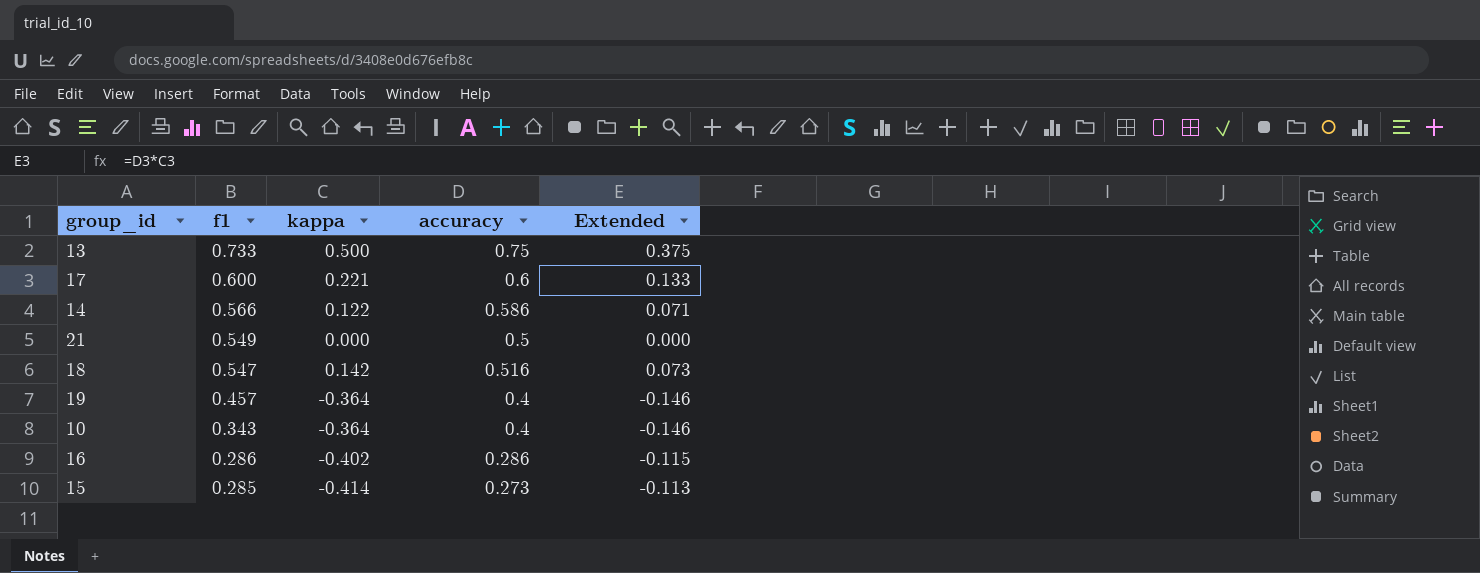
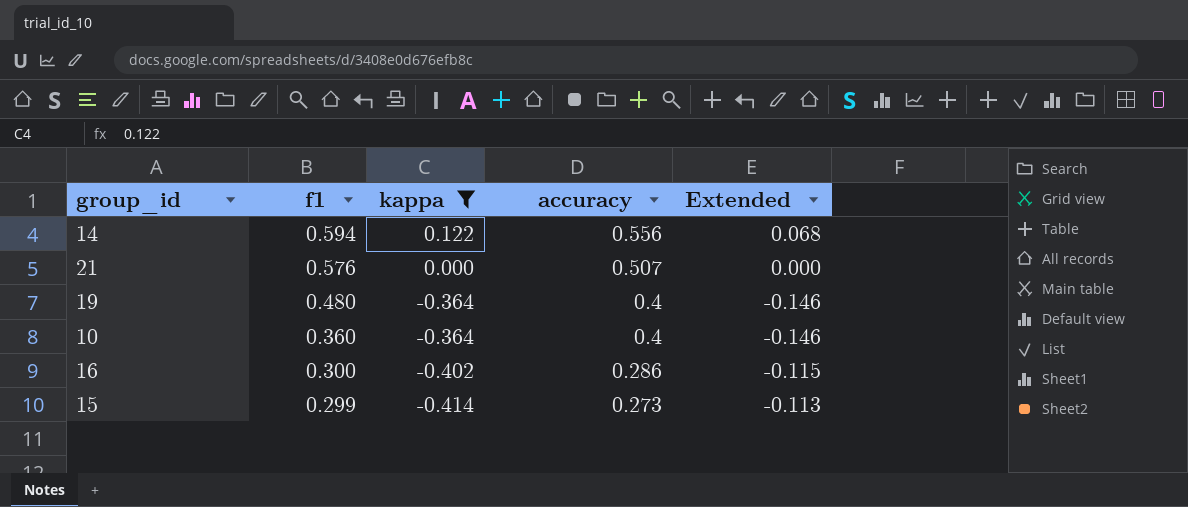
filter: none -> kappa <= 0.122
14 | f1: 0.566 -> 0.594
14 | accuracy: 0.586 -> 0.556
14 | Extended: 0.071 -> 0.068
21 | f1: 0.549 -> 0.576
21 | accuracy: 0.5 -> 0.507
19 | f1: 0.457 -> 0.480
10 | f1: 0.343 -> 0.360
16 | f1: 0.286 -> 0.300
15 | f1: 0.285 -> 0.299

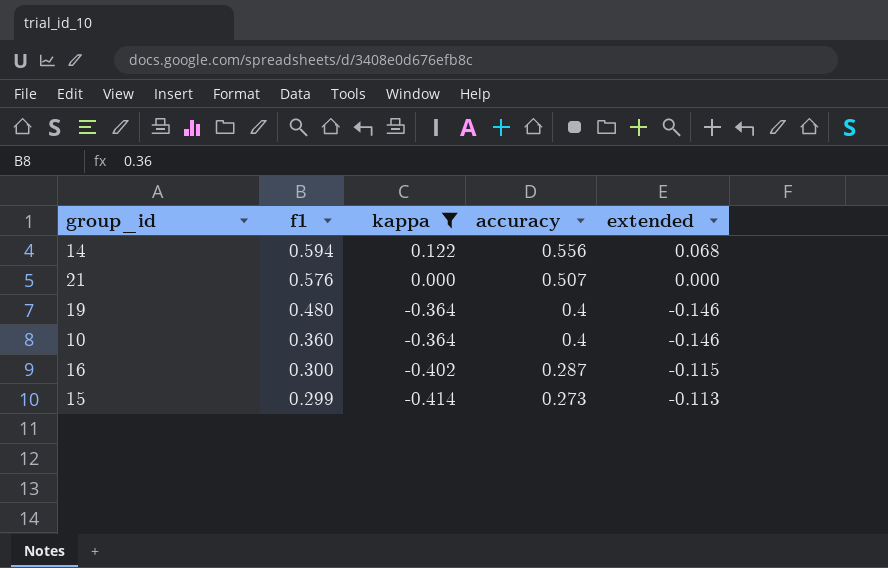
column name: Extended -> extended
16 | accuracy: 0.286 -> 0.287

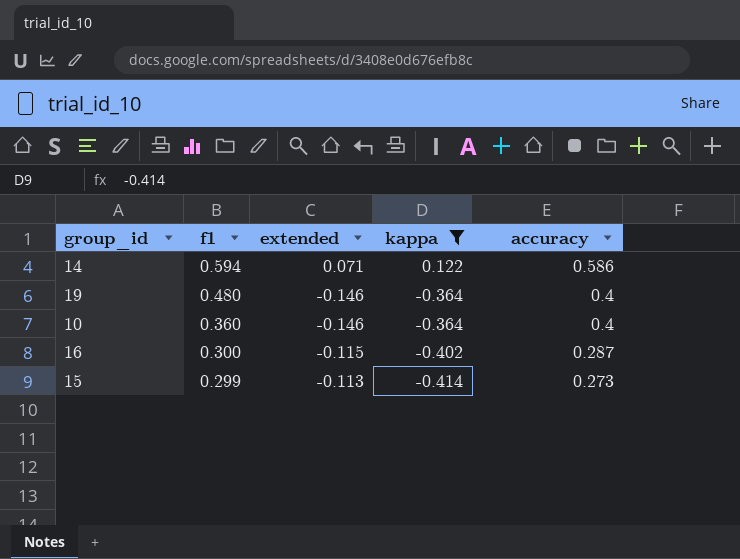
column extended | position: 5 -> 3
row 21: 0.576 | 0.000 | 0.507 | 0.000 -> none
14 | extended: 0.068 -> 0.071
14 | accuracy: 0.556 -> 0.586

